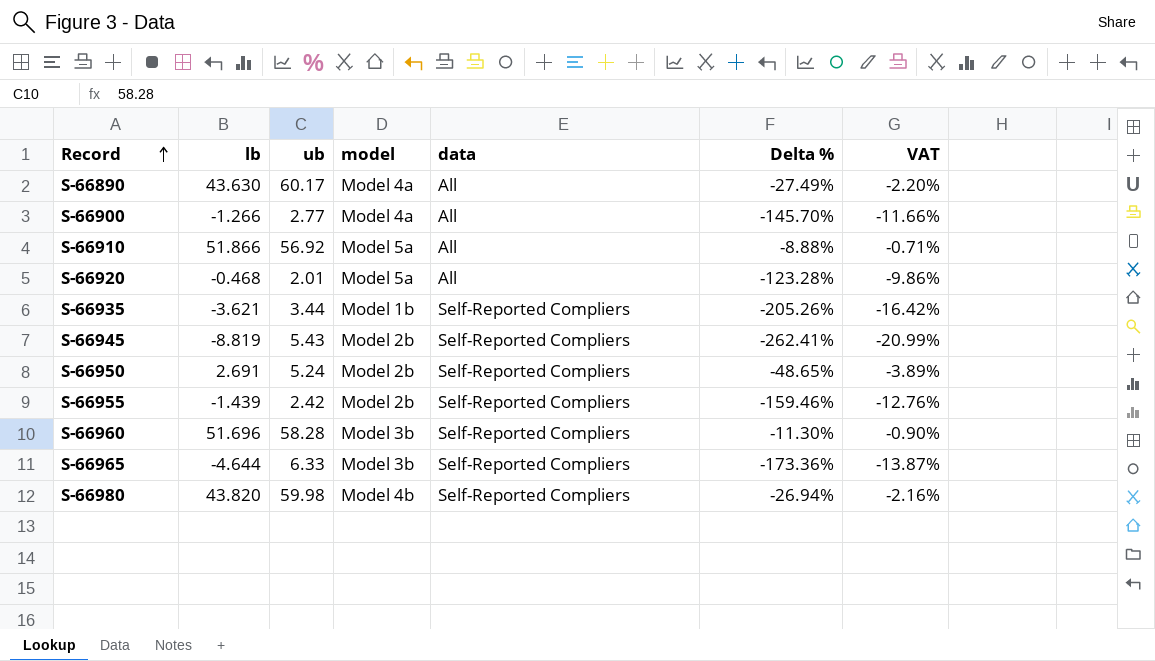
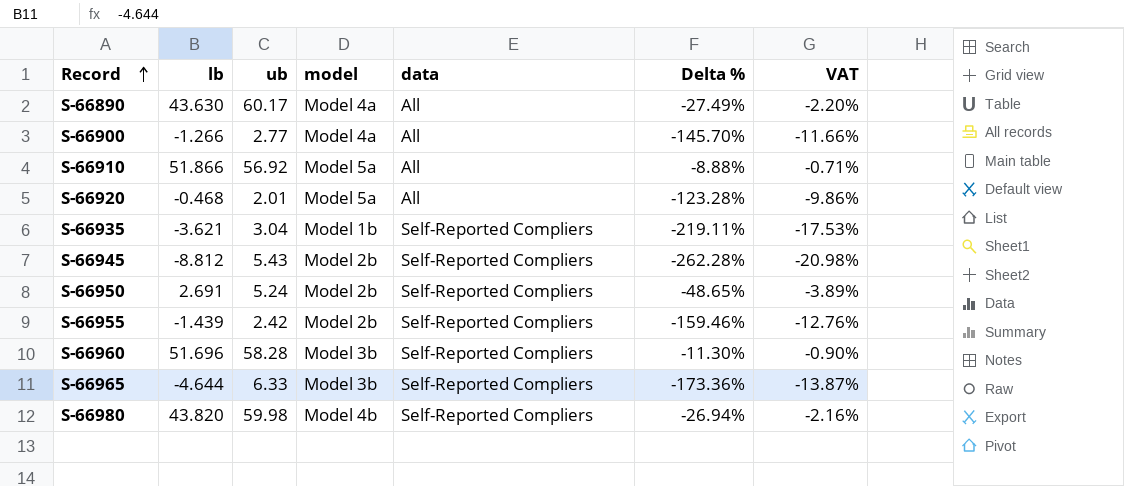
S-66935 | ub: 3.44 -> 3.04
S-66935 | Delta %: -205.26% -> -219.11%
S-66935 | VAT: -16.42% -> -17.53%
S-66945 | lb: -8.819 -> -8.812
S-66945 | Delta %: -262.41% -> -262.28%
S-66945 | VAT: -20.99% -> -20.98%

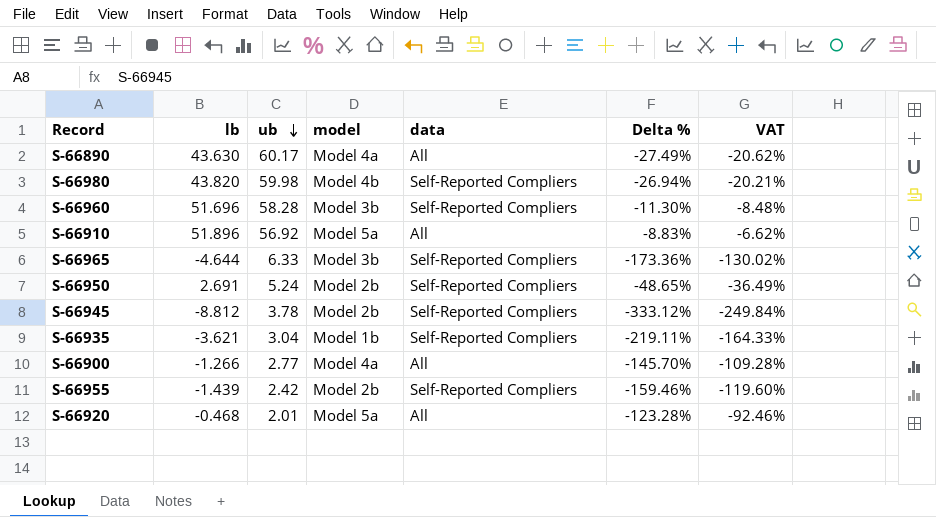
row order: Record ascending -> ub descending
column VAT | formula: [Delta %] * 0.08 -> [Delta %] * 0.75
S-66910 | lb: 51.866 -> 51.896
S-66910 | Delta %: -8.88% -> -8.83%
S-66945 | ub: 5.43 -> 3.78
S-66945 | Delta %: -262.28% -> -333.12%

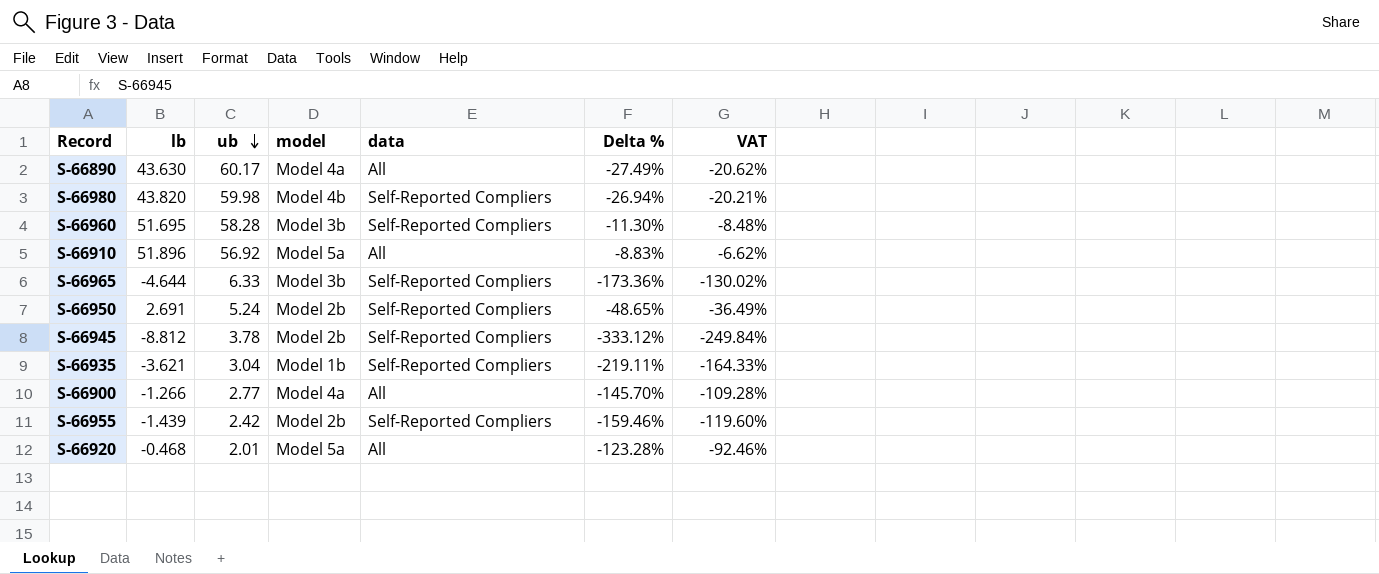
S-66960 | lb: 51.696 -> 51.695

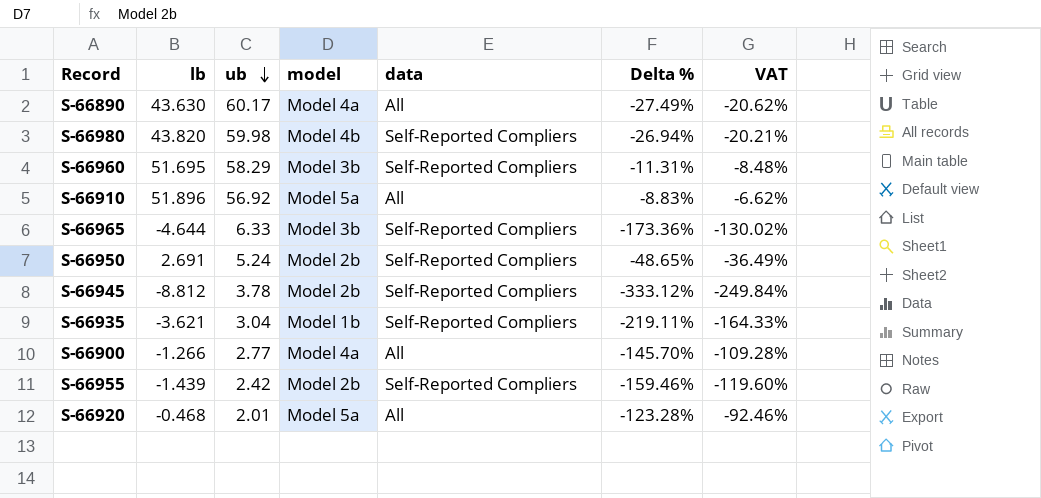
S-66960 | ub: 58.28 -> 58.29
S-66960 | Delta %: -11.30% -> -11.31%

